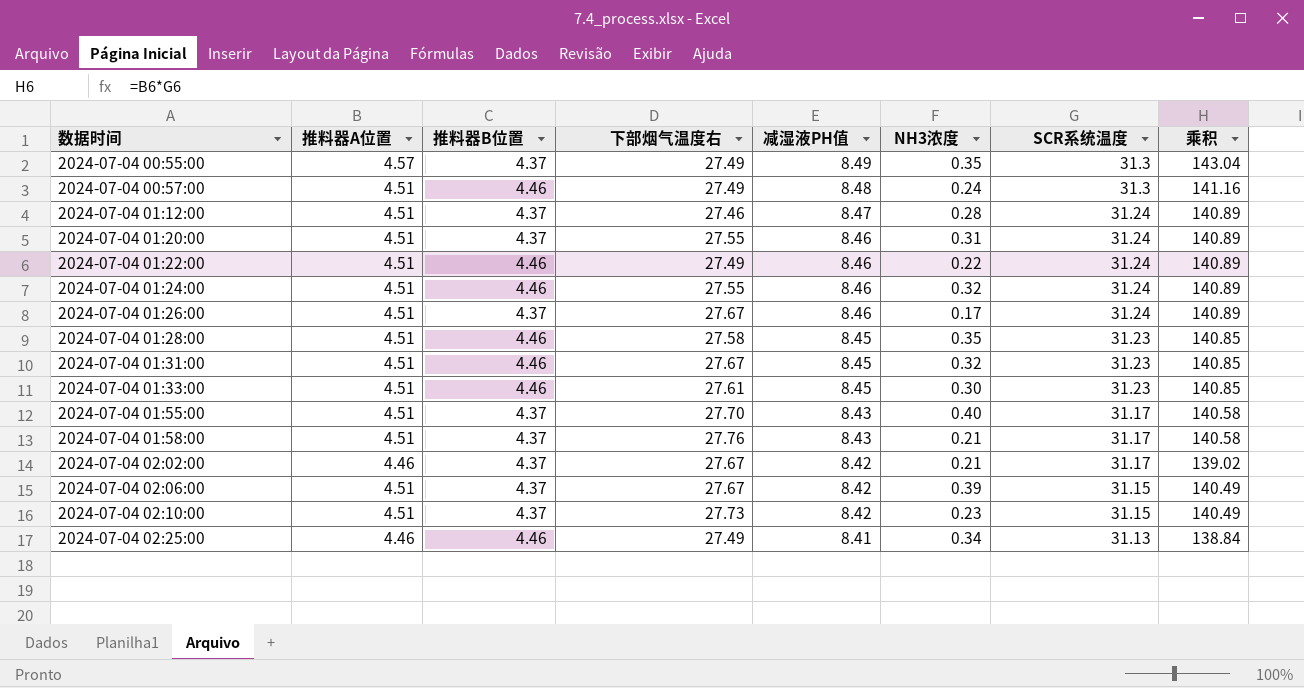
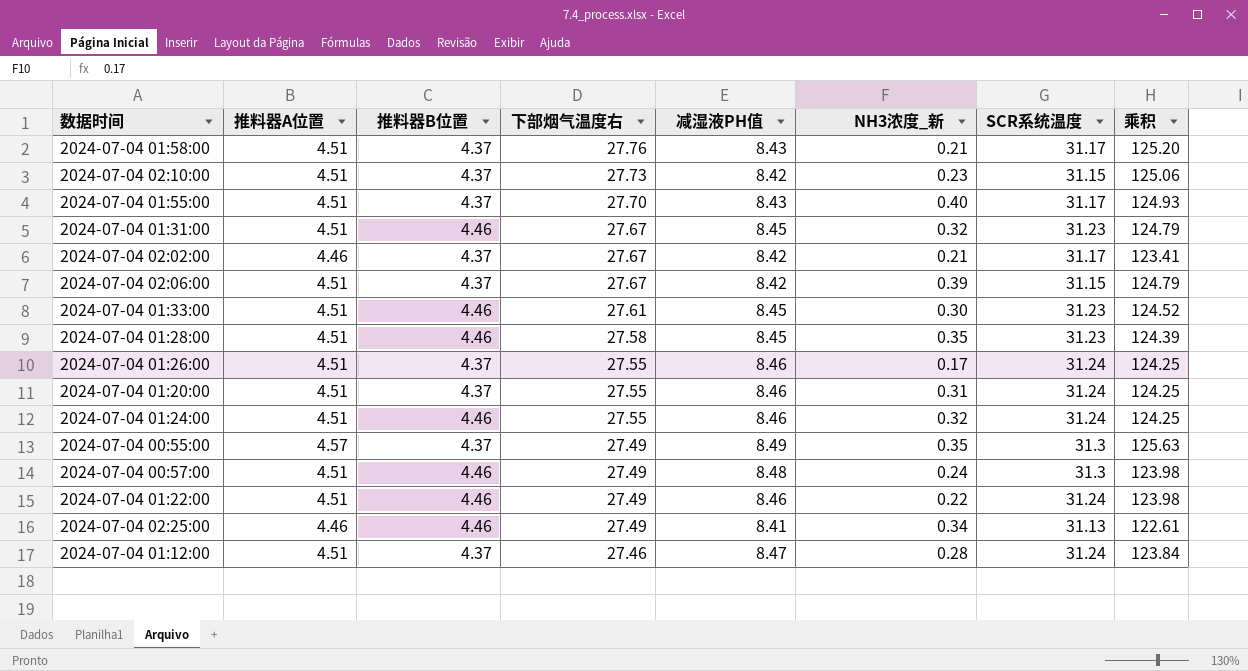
row order: 数据时间 ascending -> 下部烟气温度右 descending
column name: NH3浓度 -> NH3浓度_新
column 乘积 | formula: [推料器A位置] * [SCR系统温度] -> [推料器A位置] * [下部烟气温度右]
2024-07-04 01:26:00 | 下部烟气温度右: 27.67 -> 27.55

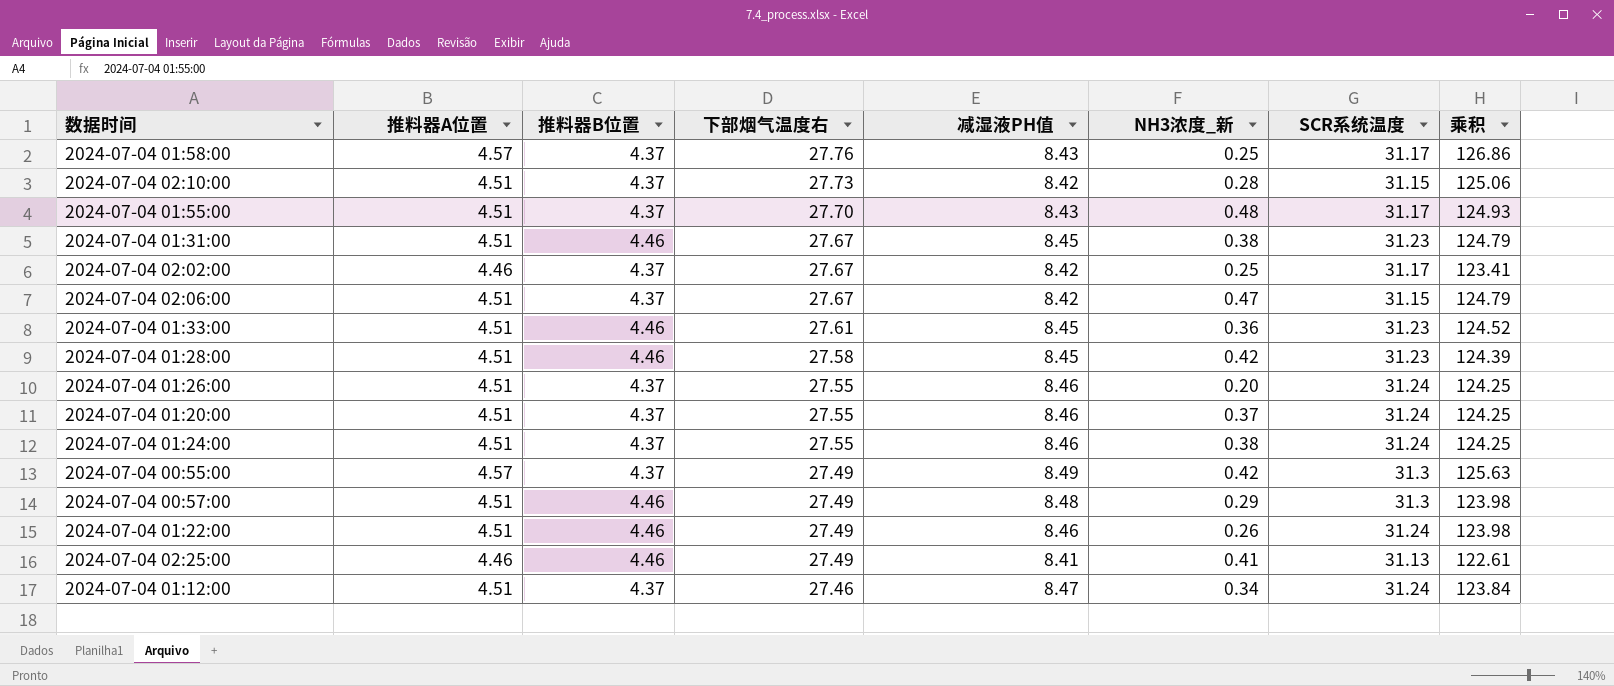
2024-07-04 01:58:00 | 推料器A位置: 4.51 -> 4.57
2024-07-04 01:58:00 | NH3浓度_新: 0.21 -> 0.25
2024-07-04 01:58:00 | 乘积: 125.20 -> 126.86
2024-07-04 02:10:00 | NH3浓度_新: 0.23 -> 0.28
2024-07-04 01:55:00 | NH3浓度_新: 0.40 -> 0.48
2024-07-04 01:31:00 | NH3浓度_新: 0.32 -> 0.38
2024-07-04 02:02:00 | NH3浓度_新: 0.21 -> 0.25
2024-07-04 02:06:00 | NH3浓度_新: 0.39 -> 0.47
2024-07-04 01:33:00 | NH3浓度_新: 0.30 -> 0.36
2024-07-04 01:28:00 | NH3浓度_新: 0.35 -> 0.42
2024-07-04 01:26:00 | NH3浓度_新: 0.17 -> 0.20
2024-07-04 01:20:00 | NH3浓度_新: 0.31 -> 0.37
2024-07-04 01:24:00 | 推料器B位置: 4.46 -> 4.37
2024-07-04 01:24:00 | NH3浓度_新: 0.32 -> 0.38
2024-07-04 00:55:00 | NH3浓度_新: 0.35 -> 0.42
2024-07-04 00:57:00 | NH3浓度_新: 0.24 -> 0.29
2024-07-04 01:22:00 | NH3浓度_新: 0.22 -> 0.26
2024-07-04 02:25:00 | NH3浓度_新: 0.34 -> 0.41
2024-07-04 01:12:00 | NH3浓度_新: 0.28 -> 0.34

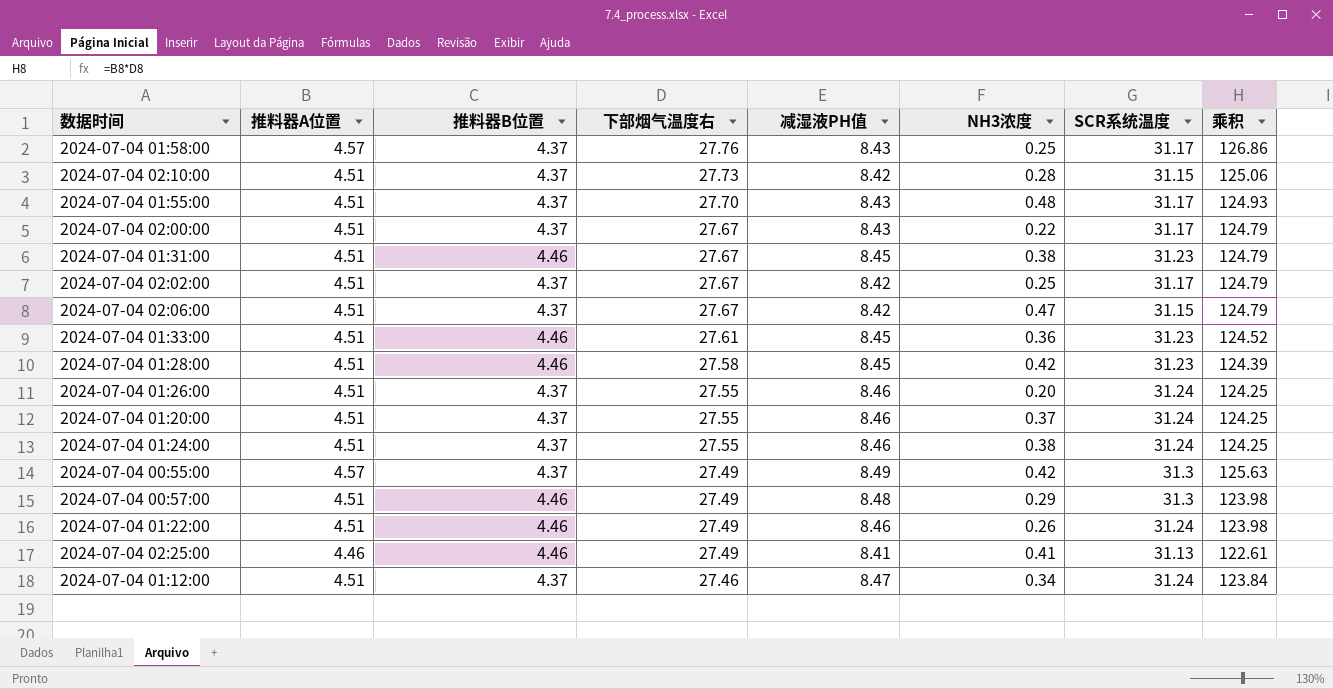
column name: NH3浓度_新 -> NH3浓度
row 2024-07-04 02:00:00: none -> 4.51 | 4.37 | 27.67 | 8.43 | 0.22 | 31.17 | 124.79
2024-07-04 02:02:00 | 推料器A位置: 4.46 -> 4.51
2024-07-04 02:02:00 | 乘积: 123.41 -> 124.79

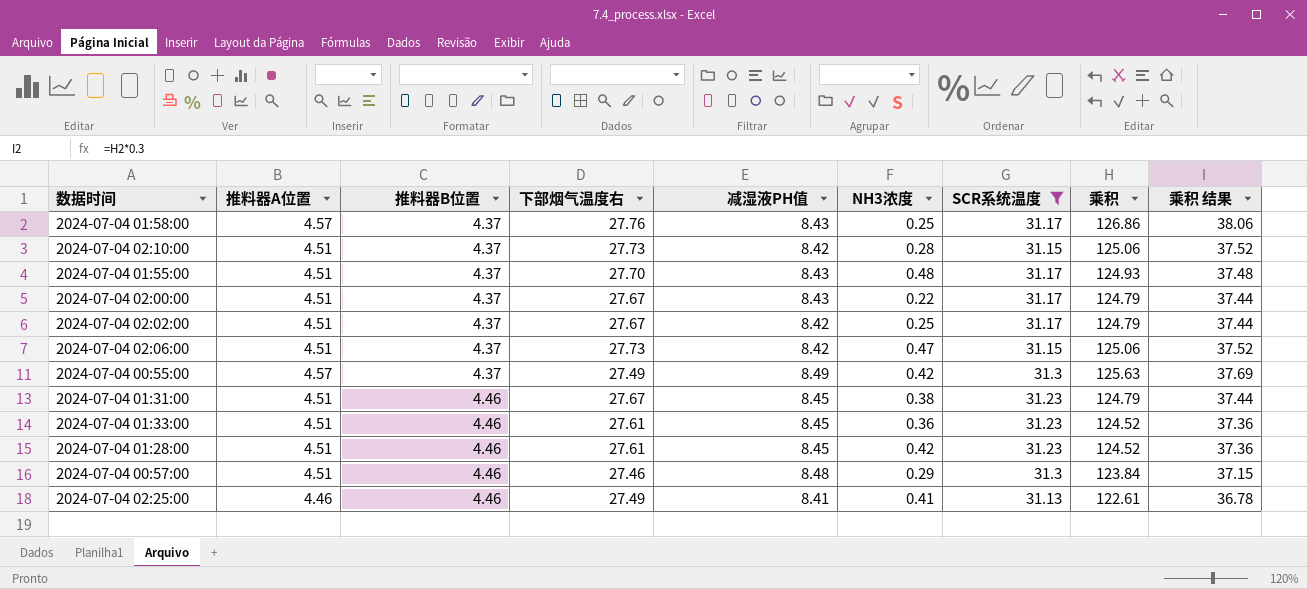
filter: none -> SCR系统温度 != 31.24
row order: 下部烟气温度右 descending -> 推料器B位置 ascending
column 乘积 结果 | formula: none -> [乘积] * 0.3
2024-07-04 02:06:00 | 下部烟气温度右: 27.67 -> 27.73
2024-07-04 02:06:00 | 乘积: 124.79 -> 125.06
2024-07-04 01:28:00 | 下部烟气温度右: 27.58 -> 27.61
2024-07-04 01:28:00 | 乘积: 124.39 -> 124.52
2024-07-04 00:57:00 | 下部烟气温度右: 27.49 -> 27.46
2024-07-04 00:57:00 | 乘积: 123.98 -> 123.84

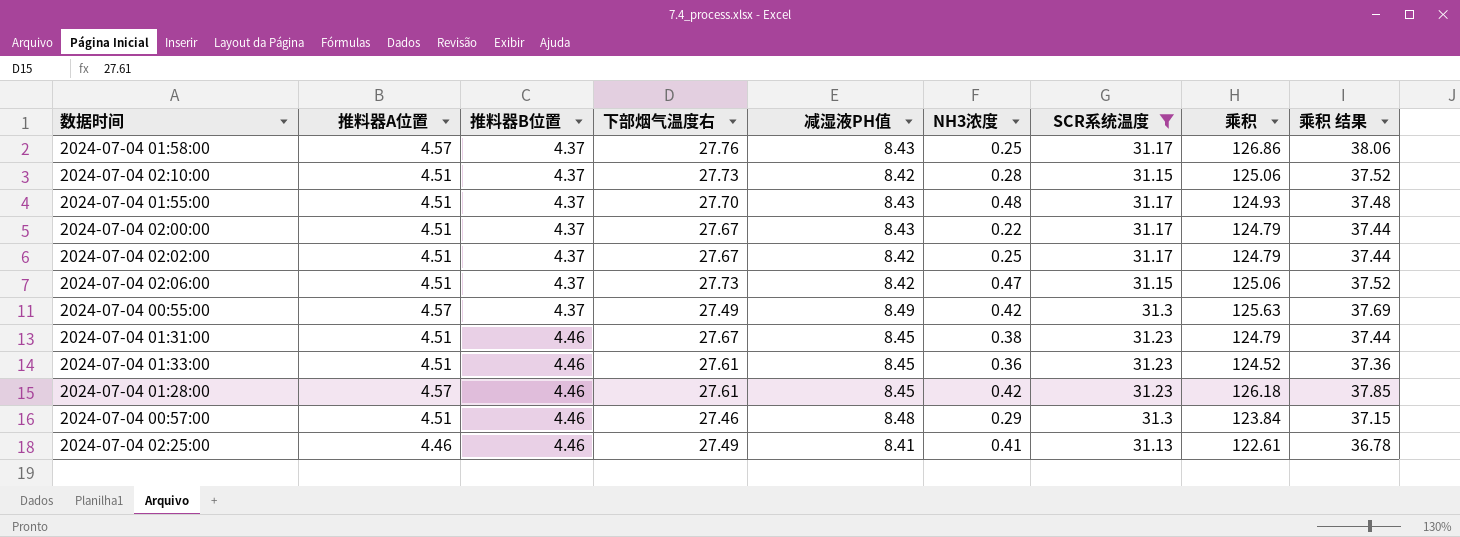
2024-07-04 01:28:00 | 推料器A位置: 4.51 -> 4.57
2024-07-04 01:28:00 | 乘积: 124.52 -> 126.18
2024-07-04 01:28:00 | 乘积 结果: 37.36 -> 37.85

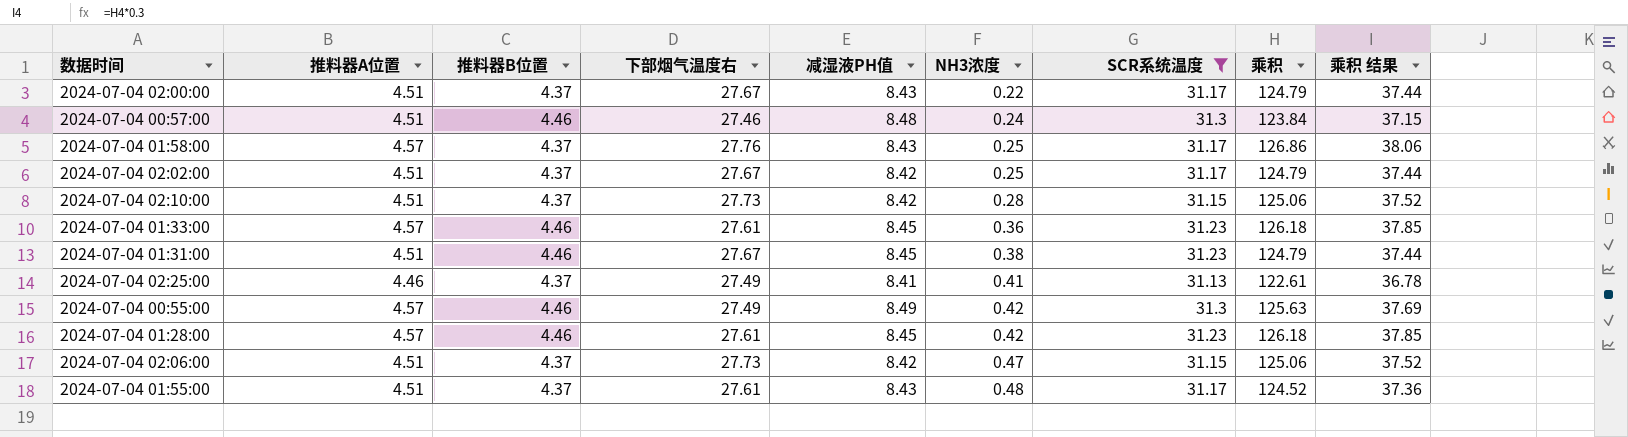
row order: 推料器B位置 ascending -> NH3浓度 ascending
2024-07-04 00:57:00 | NH3浓度: 0.29 -> 0.24
2024-07-04 01:33:00 | 推料器A位置: 4.51 -> 4.57
2024-07-04 01:33:00 | 乘积: 124.52 -> 126.18
2024-07-04 01:33:00 | 乘积 结果: 37.36 -> 37.85
2024-07-04 02:25:00 | 推料器B位置: 4.46 -> 4.37
2024-07-04 00:55:00 | 推料器B位置: 4.37 -> 4.46
2024-07-04 01:55:00 | 下部烟气温度右: 27.70 -> 27.61
2024-07-04 01:55:00 | 乘积: 124.93 -> 124.52
2024-07-04 01:55:00 | 乘积 结果: 37.48 -> 37.36

